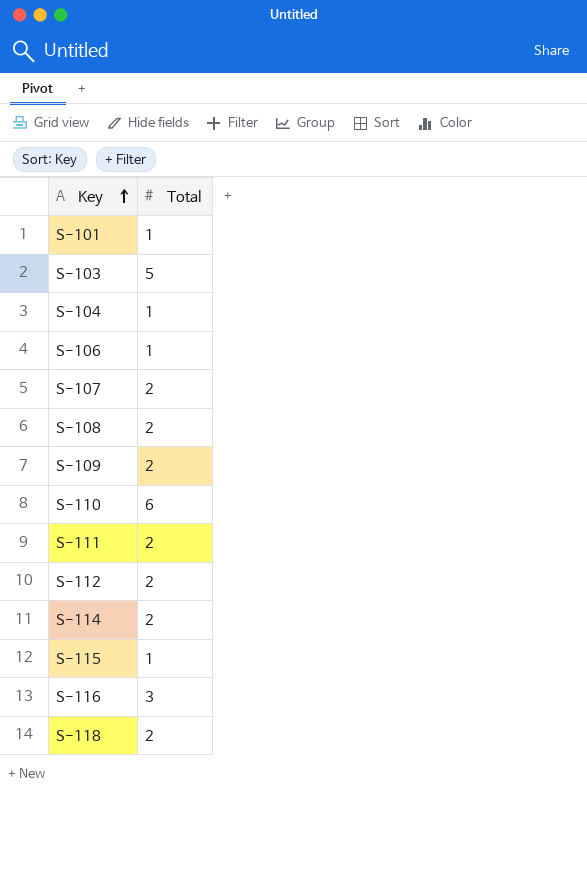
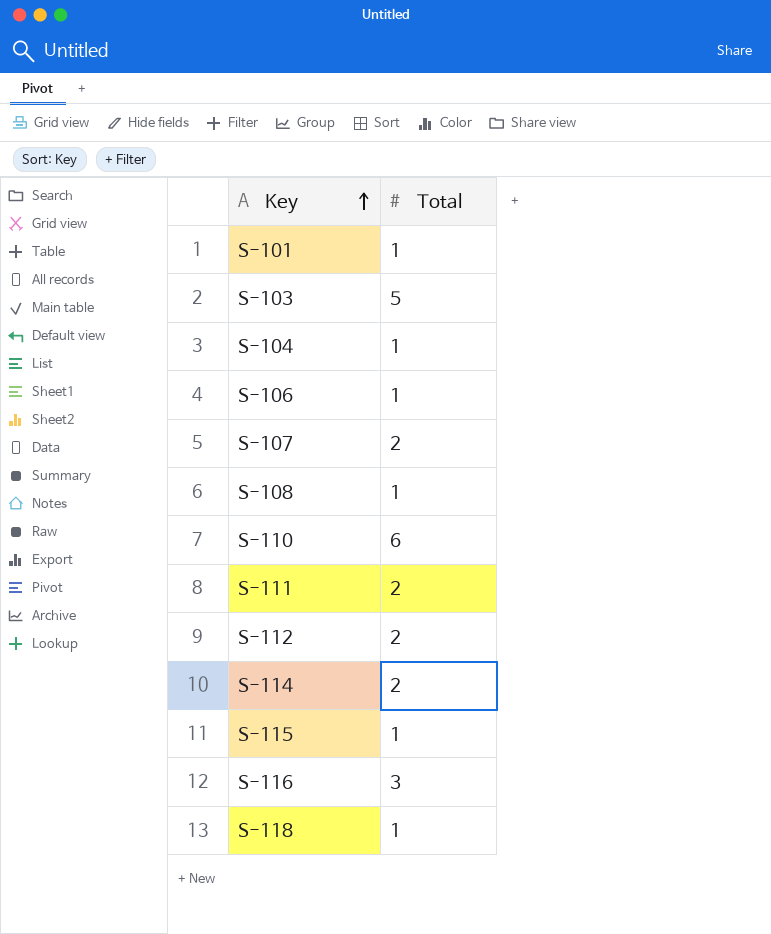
row S-109: 2 -> none
S-108 | Total: 2 -> 1
S-118 | Total: 2 -> 1

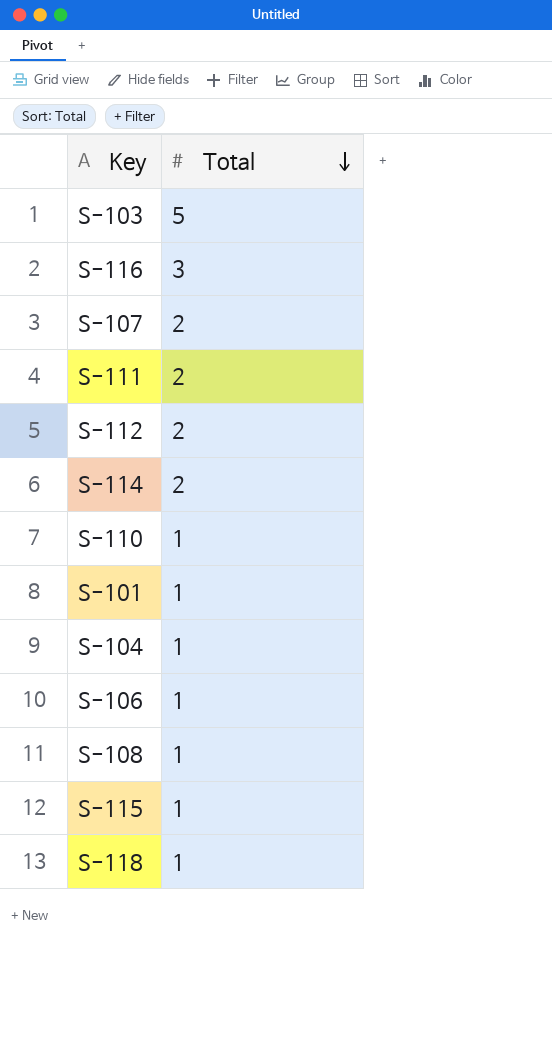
row order: Key ascending -> Total descending
S-110 | Total: 6 -> 1

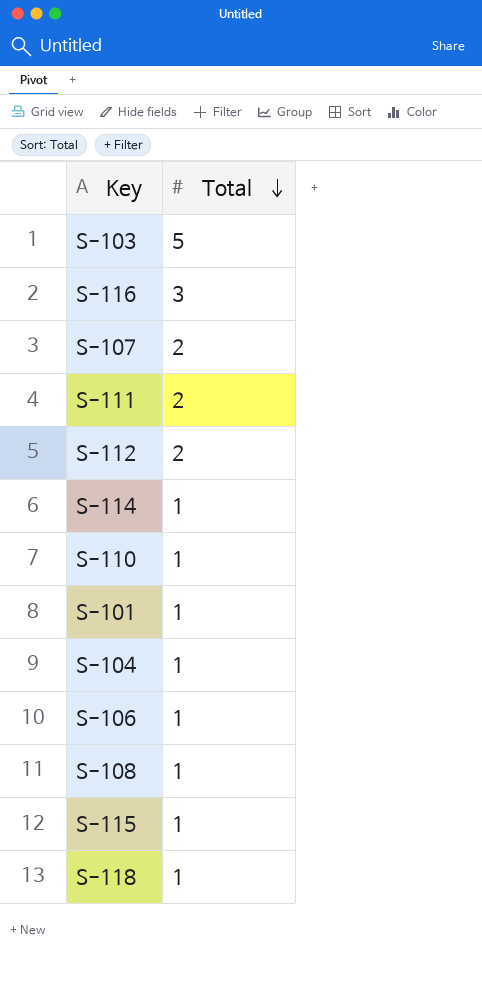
S-114 | Total: 2 -> 1

